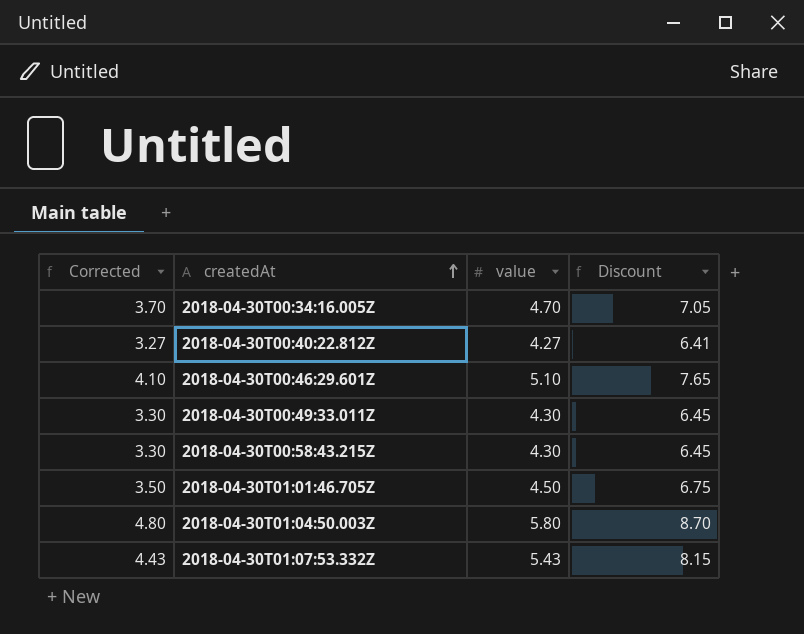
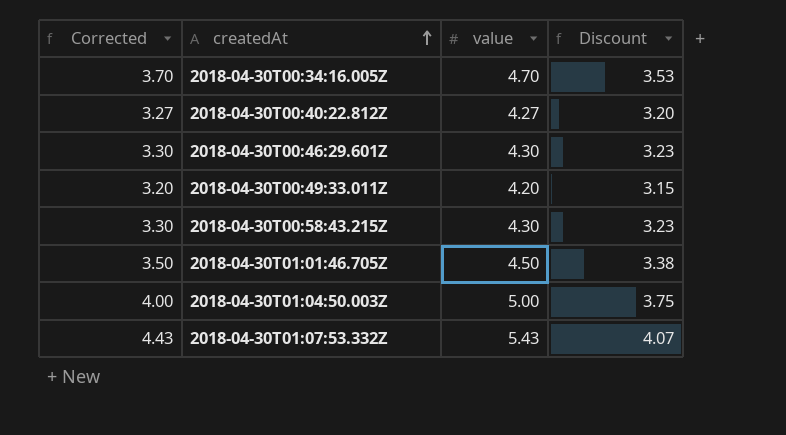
column Discount | formula: [value] * 1.5 -> [value] * 0.75
2018-04-30T00:46:29.601Z | Corrected: 4.10 -> 3.30
2018-04-30T00:46:29.601Z | value: 5.10 -> 4.30
2018-04-30T00:49:33.011Z | Corrected: 3.30 -> 3.20
2018-04-30T00:49:33.011Z | value: 4.30 -> 4.20
2018-04-30T01:04:50.003Z | Corrected: 4.80 -> 4.00
2018-04-30T01:04:50.003Z | value: 5.80 -> 5.00

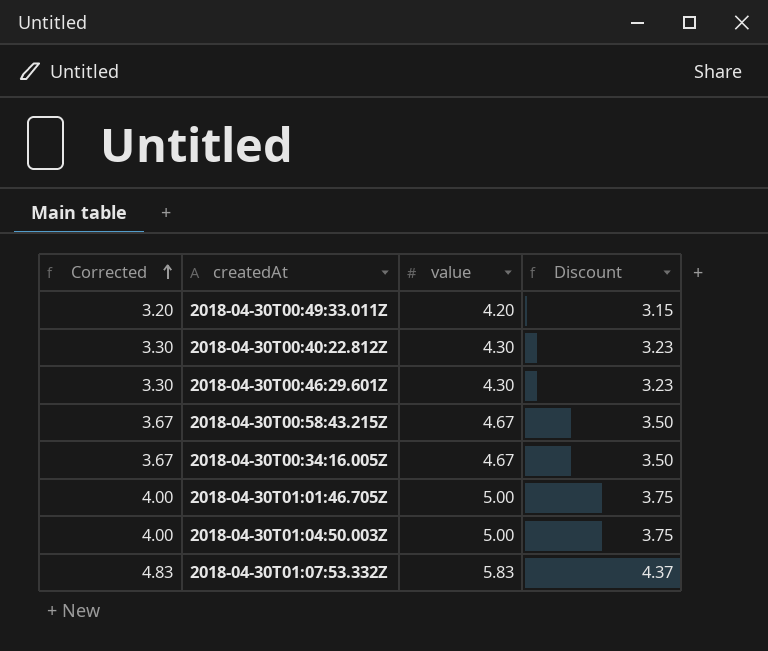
row order: createdAt ascending -> Corrected ascending
2018-04-30T00:40:22.812Z | Corrected: 3.27 -> 3.30
2018-04-30T00:40:22.812Z | value: 4.27 -> 4.30
2018-04-30T00:40:22.812Z | Discount: 3.20 -> 3.23
2018-04-30T00:58:43.215Z | Corrected: 3.30 -> 3.67
2018-04-30T00:58:43.215Z | value: 4.30 -> 4.67
2018-04-30T00:58:43.215Z | Discount: 3.23 -> 3.50
2018-04-30T00:34:16.005Z | Corrected: 3.70 -> 3.67
2018-04-30T00:34:16.005Z | value: 4.70 -> 4.67
2018-04-30T00:34:16.005Z | Discount: 3.53 -> 3.50
2018-04-30T01:01:46.705Z | Corrected: 3.50 -> 4.00
2018-04-30T01:01:46.705Z | value: 4.50 -> 5.00
2018-04-30T01:01:46.705Z | Discount: 3.38 -> 3.75
2018-04-30T01:07:53.332Z | Corrected: 4.43 -> 4.83
2018-04-30T01:07:53.332Z | value: 5.43 -> 5.83
2018-04-30T01:07:53.332Z | Discount: 4.07 -> 4.37

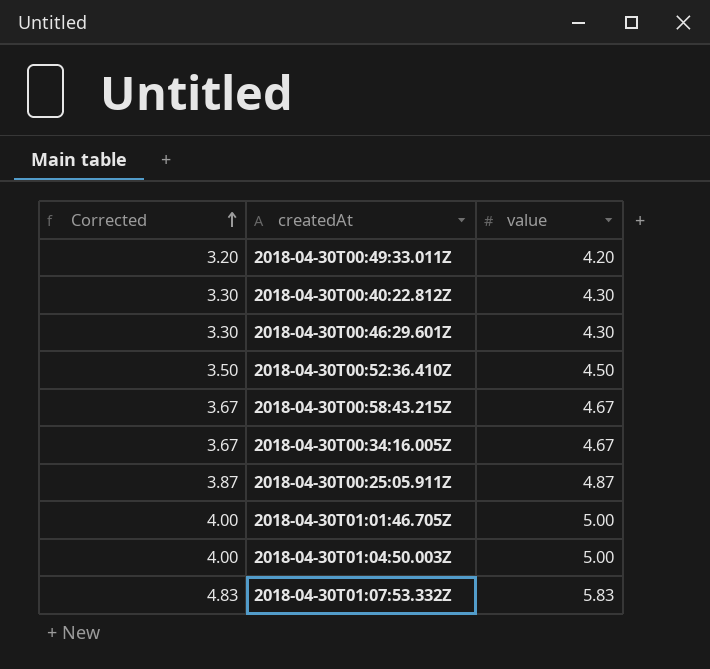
column Discount | formula: [value] * 0.75 -> none
row 2018-04-30T00:52:36.410Z: none -> 3.50 | 4.50
row 2018-04-30T00:25:05.911Z: none -> 3.87 | 4.87

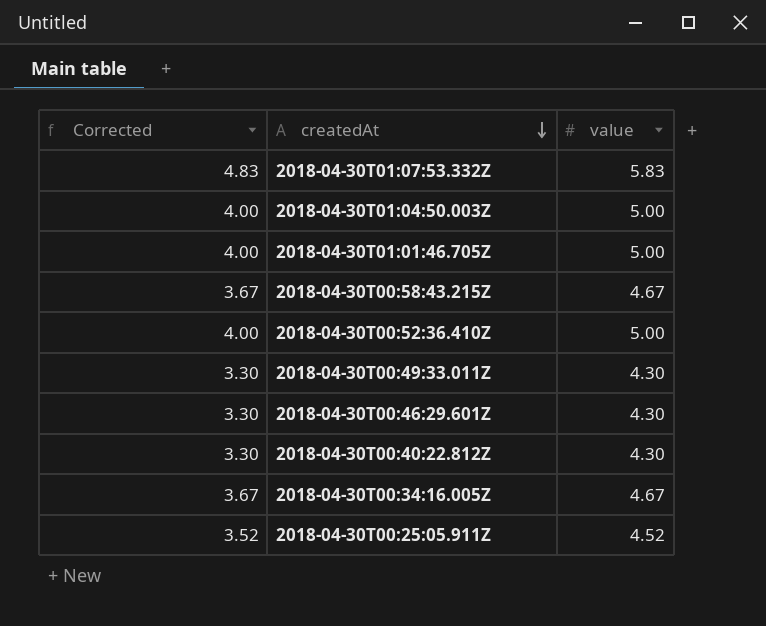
row order: Corrected ascending -> createdAt descending
2018-04-30T00:52:36.410Z | Corrected: 3.50 -> 4.00
2018-04-30T00:52:36.410Z | value: 4.50 -> 5.00
2018-04-30T00:49:33.011Z | Corrected: 3.20 -> 3.30
2018-04-30T00:49:33.011Z | value: 4.20 -> 4.30
2018-04-30T00:25:05.911Z | Corrected: 3.87 -> 3.52
2018-04-30T00:25:05.911Z | value: 4.87 -> 4.52

